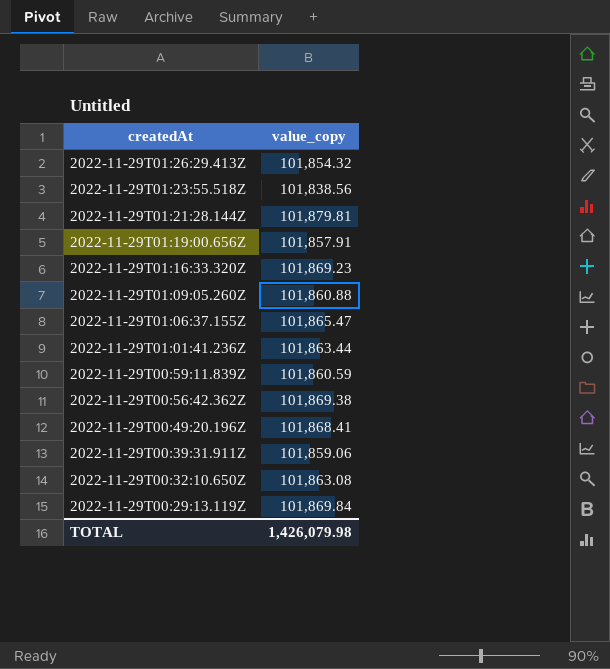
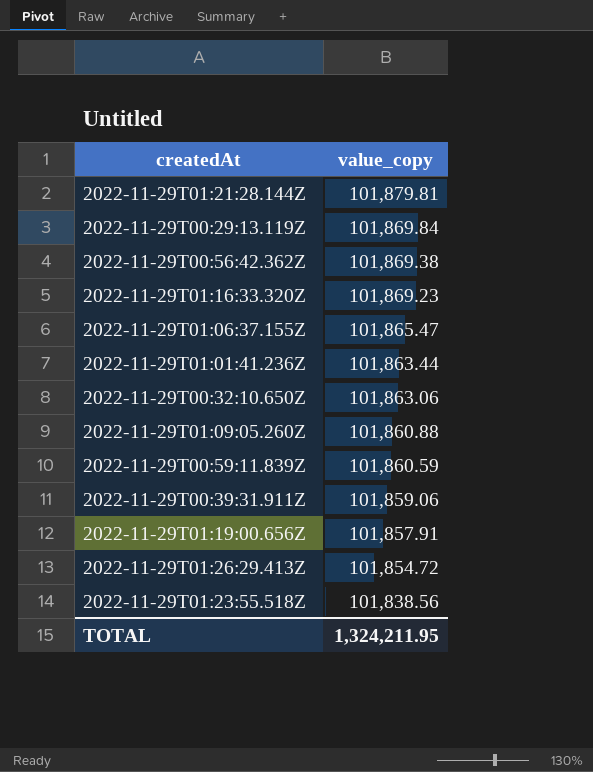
row order: createdAt descending -> value_copy descending
row 2022-11-29T00:49:20.196Z: 101,868.41 -> none
2022-11-29T00:32:10.650Z | value_copy: 101,863.08 -> 101,863.06
2022-11-29T01:26:29.413Z | value_copy: 101,854.32 -> 101,854.72
TOTAL | value_copy: 1,426,079.98 -> 1,324,211.95

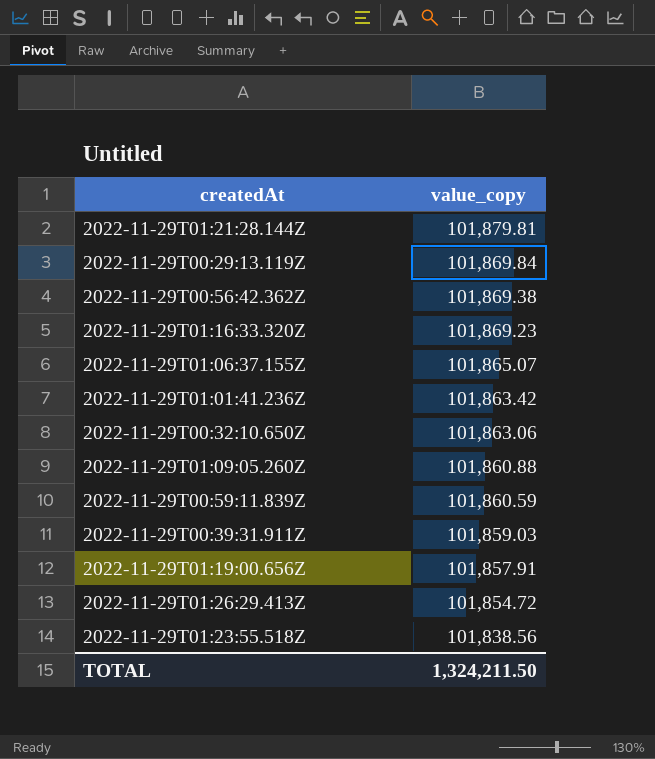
2022-11-29T01:06:37.155Z | value_copy: 101,865.47 -> 101,865.07
2022-11-29T01:01:41.236Z | value_copy: 101,863.44 -> 101,863.42
2022-11-29T00:39:31.911Z | value_copy: 101,859.06 -> 101,859.03
TOTAL | value_copy: 1,324,211.95 -> 1,324,211.50

